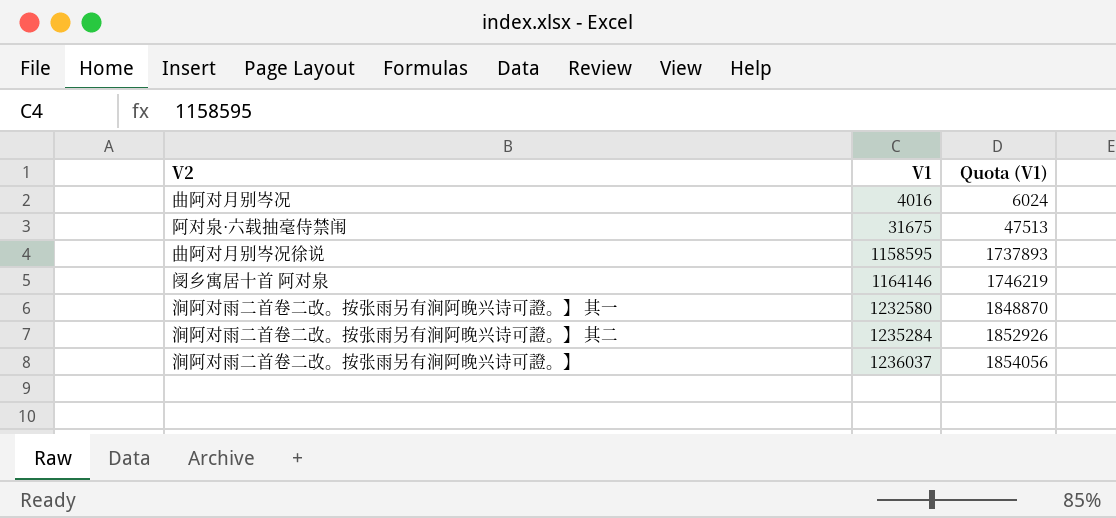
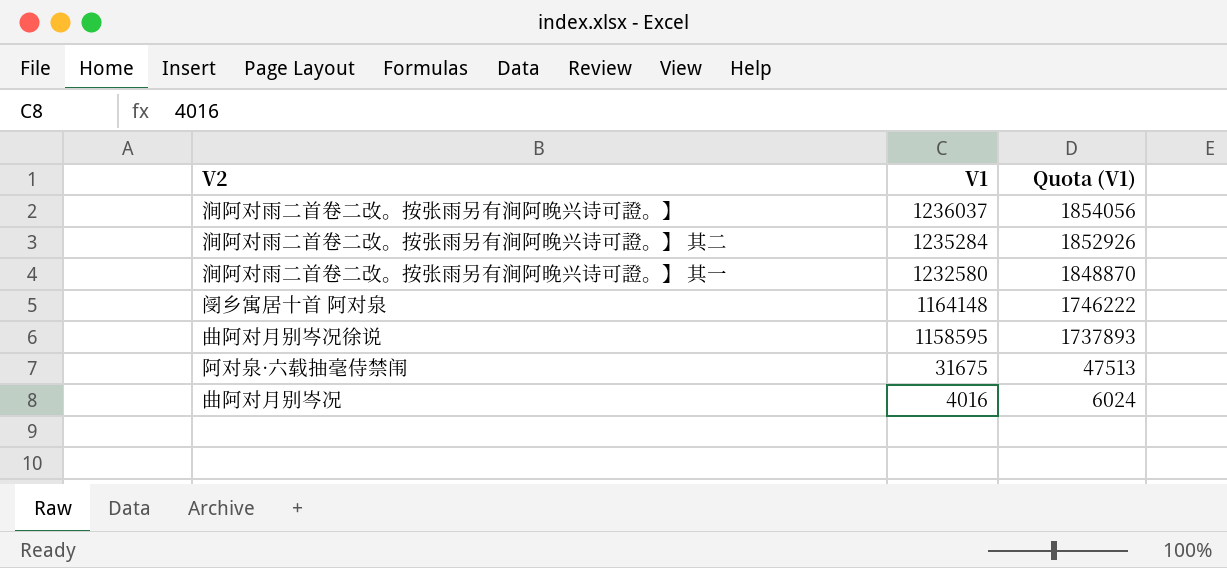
row order: V1 ascending -> V1 descending
阌乡寓居十首 阿对泉 | V1: 1164146 -> 1164148
阌乡寓居十首 阿对泉 | Quota (V1): 1746219 -> 1746222

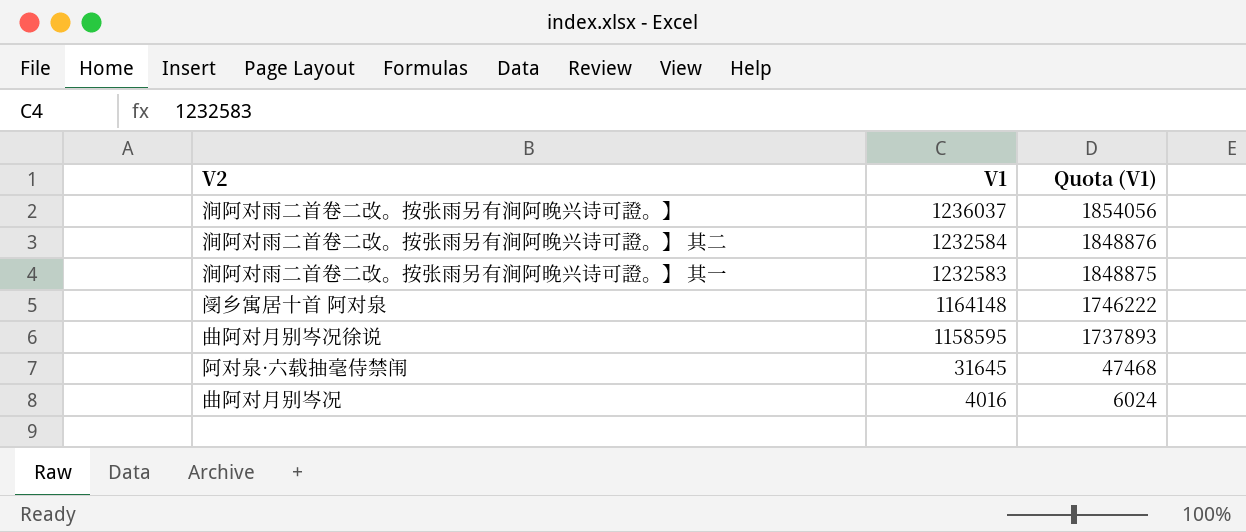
涧阿对雨二首卷二改。按张雨另有涧阿晚兴诗可證。】 其二 | V1: 1235284 -> 1232584
涧阿对雨二首卷二改。按张雨另有涧阿晚兴诗可證。】 其二 | Quota (V1): 1852926 -> 1848876
涧阿对雨二首卷二改。按张雨另有涧阿晚兴诗可證。】 其一 | V1: 1232580 -> 1232583
涧阿对雨二首卷二改。按张雨另有涧阿晚兴诗可證。】 其一 | Quota (V1): 1848870 -> 1848875
阿对泉·六载抽毫侍禁闱 | V1: 31675 -> 31645
阿对泉·六载抽毫侍禁闱 | Quota (V1): 47513 -> 47468

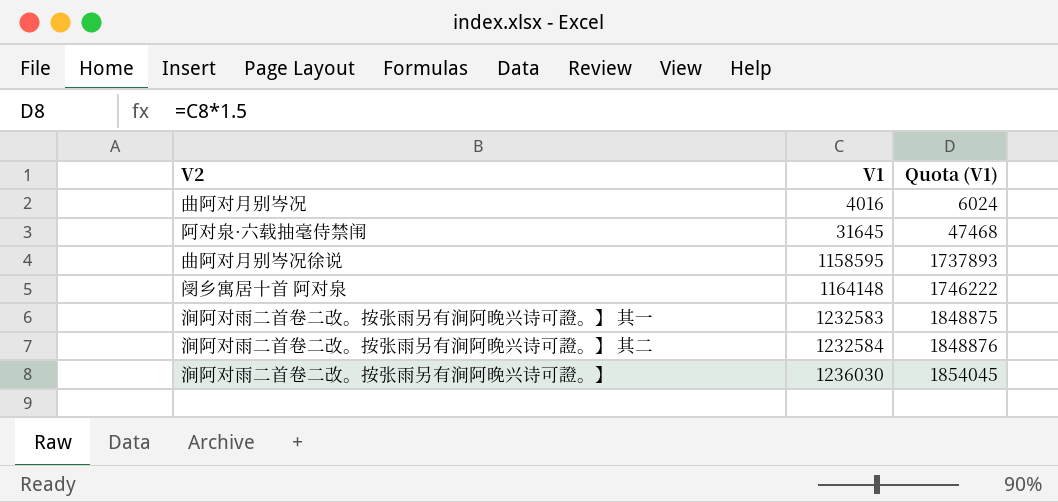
row order: V1 descending -> V1 ascending
涧阿对雨二首卷二改。按张雨另有涧阿晚兴诗可證。】 | V1: 1236037 -> 1236030
涧阿对雨二首卷二改。按张雨另有涧阿晚兴诗可證。】 | Quota (V1): 1854056 -> 1854045

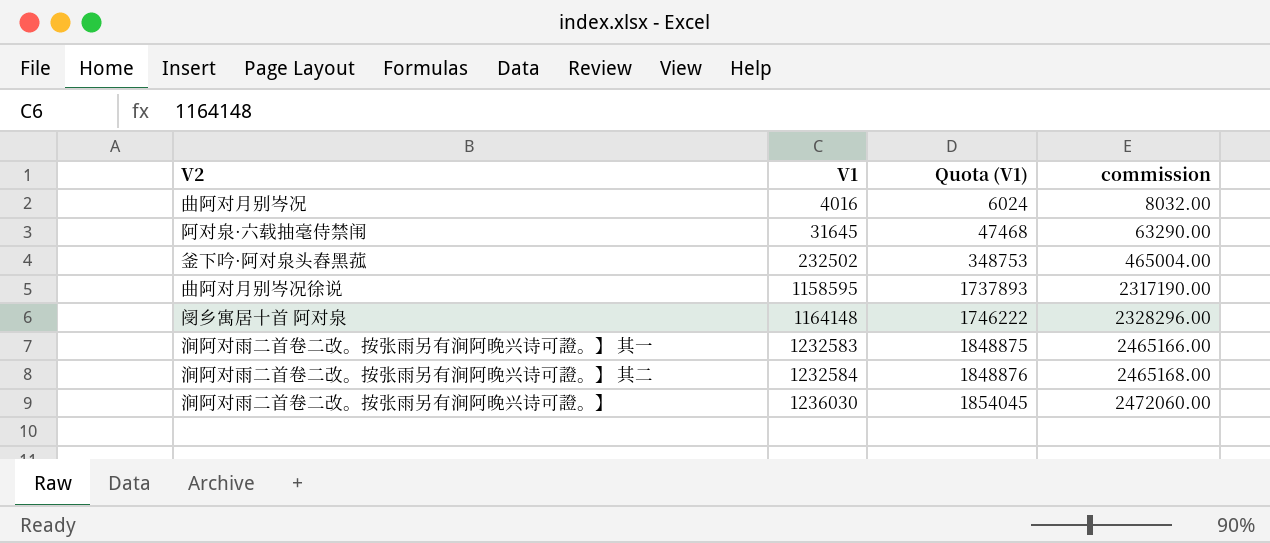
column commission | formula: none -> [V1] * 2
row 釜下吟·阿对泉头舂黑菰: none -> 232502 | 348753 | 465004.00

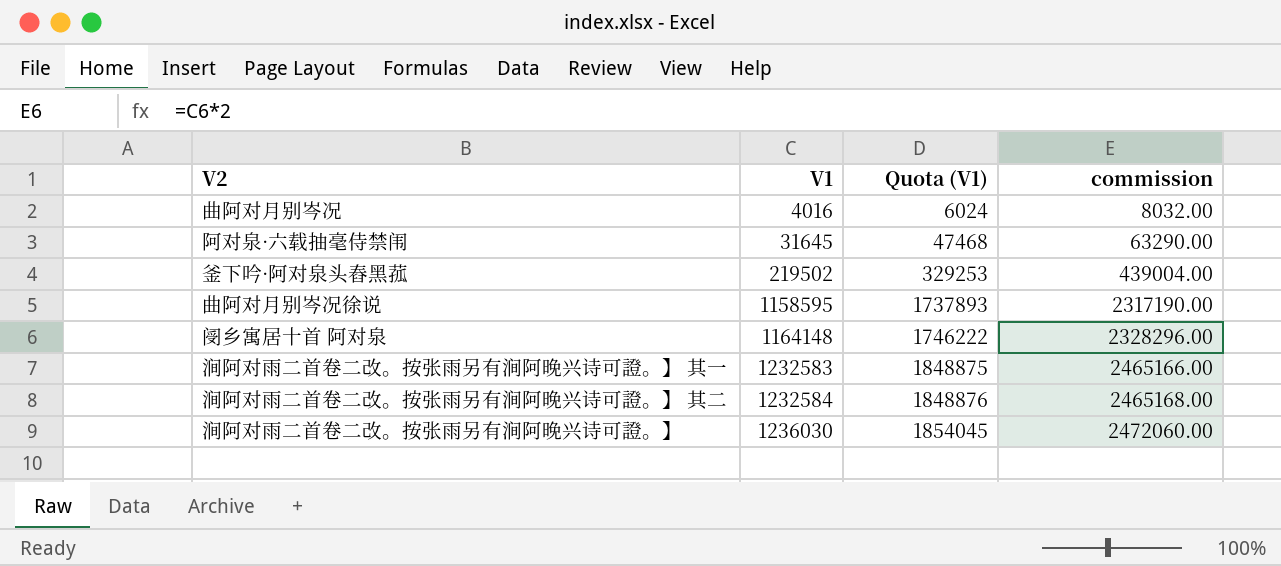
釜下吟·阿对泉头舂黑菰 | V1: 232502 -> 219502
釜下吟·阿对泉头舂黑菰 | Quota (V1): 348753 -> 329253
釜下吟·阿对泉头舂黑菰 | commission: 465004.00 -> 439004.00

